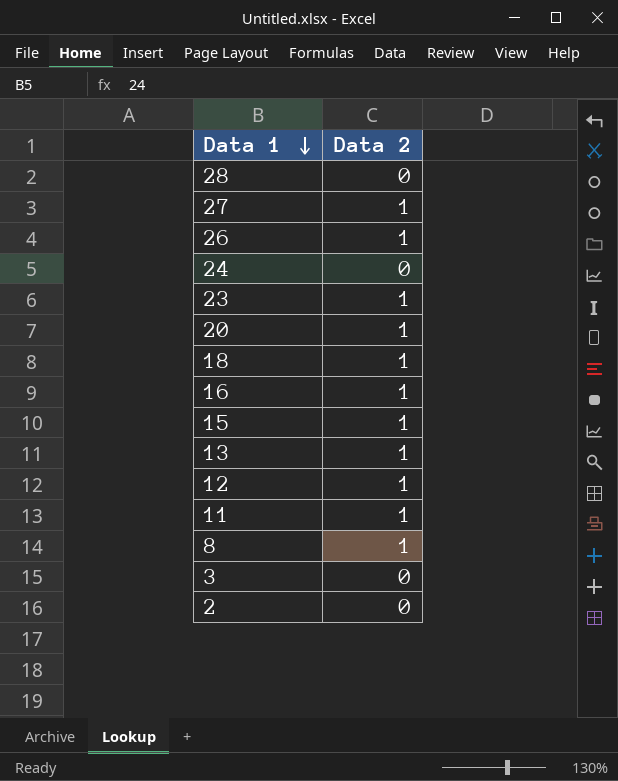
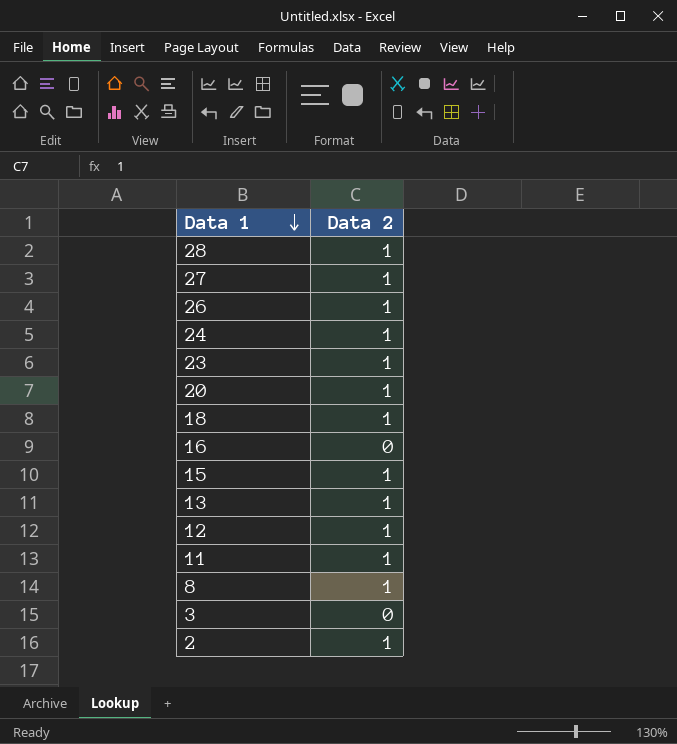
28 | Data 2: 0 -> 1
24 | Data 2: 0 -> 1
16 | Data 2: 1 -> 0
2 | Data 2: 0 -> 1

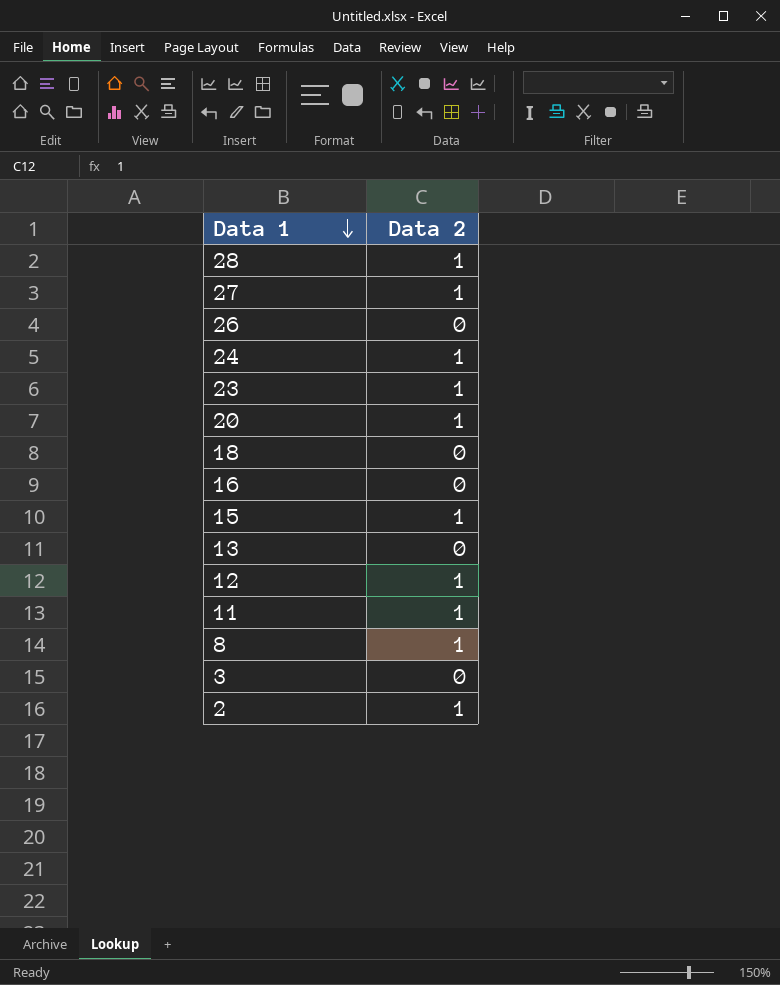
26 | Data 2: 1 -> 0
18 | Data 2: 1 -> 0
13 | Data 2: 1 -> 0

